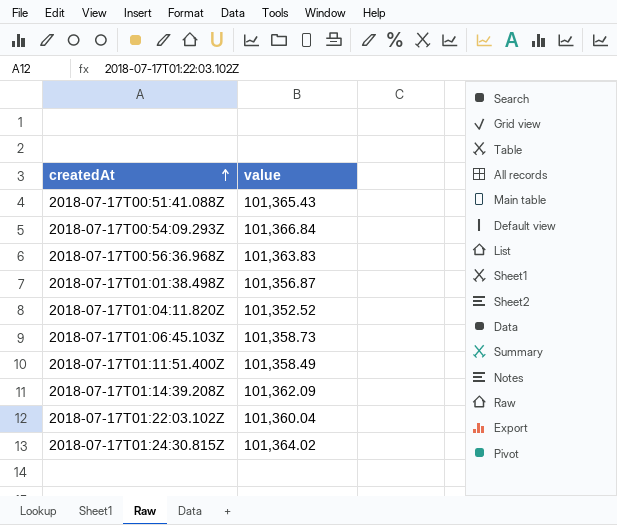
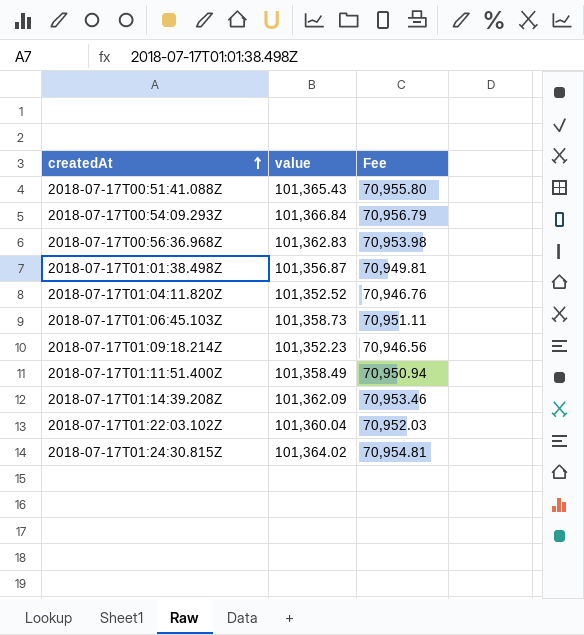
column Fee | formula: none -> [value] * 0.7
2018-07-17T00:56:36.968Z | value: 101,363.83 -> 101,362.83
row 2018-07-17T01:09:18.214Z: none -> 101,352.23 | 70,946.56

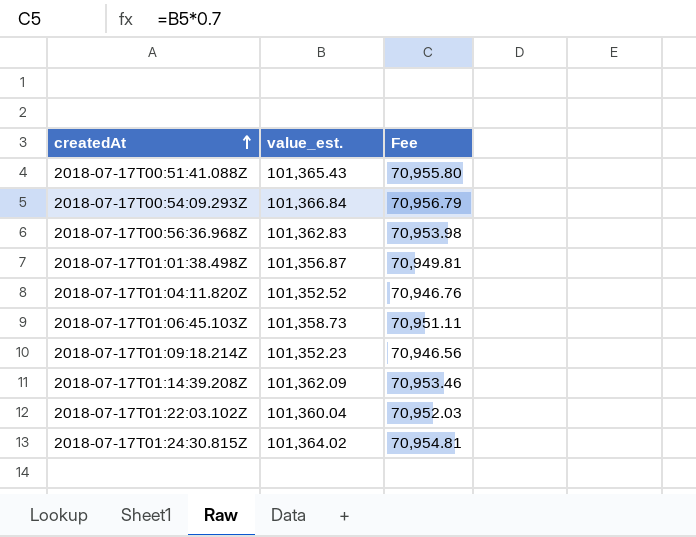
column name: value -> value_est.
row 2018-07-17T01:11:51.400Z: 101,358.49 | 70,950.94 -> none

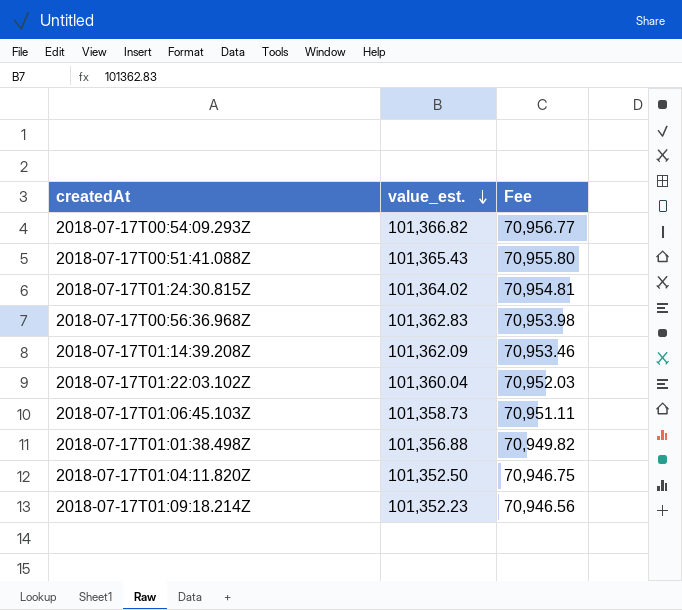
row order: createdAt ascending -> value_est. descending
2018-07-17T00:54:09.293Z | value_est.: 101,366.84 -> 101,366.82
2018-07-17T00:54:09.293Z | Fee: 70,956.79 -> 70,956.77
2018-07-17T01:01:38.498Z | value_est.: 101,356.87 -> 101,356.88
2018-07-17T01:01:38.498Z | Fee: 70,949.81 -> 70,949.82
2018-07-17T01:04:11.820Z | value_est.: 101,352.52 -> 101,352.50
2018-07-17T01:04:11.820Z | Fee: 70,946.76 -> 70,946.75

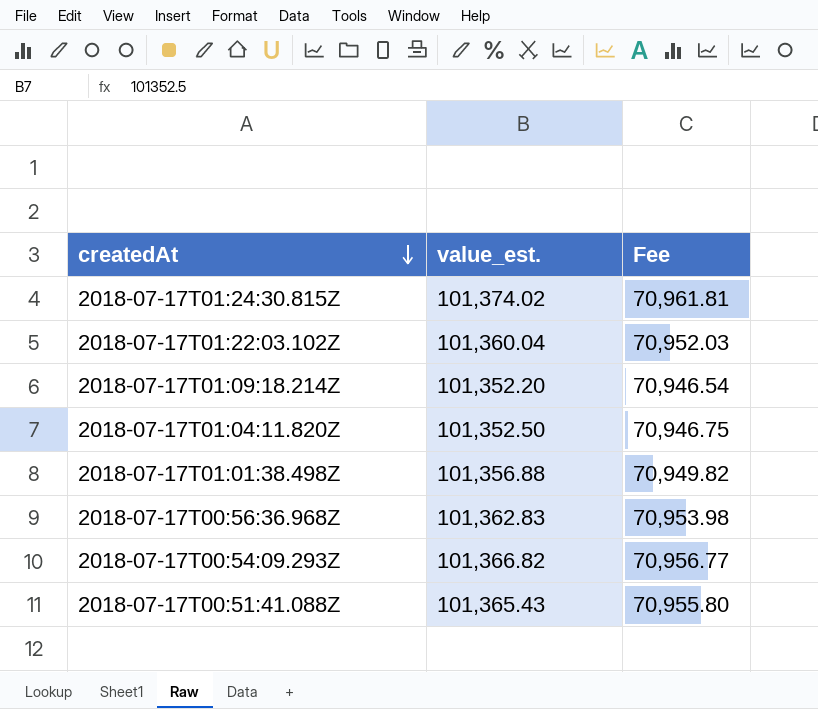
row order: value_est. descending -> createdAt descending
row 2018-07-17T01:14:39.208Z: 101,362.09 | 70,953.46 -> none
row 2018-07-17T01:06:45.103Z: 101,358.73 | 70,951.11 -> none
2018-07-17T01:24:30.815Z | value_est.: 101,364.02 -> 101,374.02
2018-07-17T01:24:30.815Z | Fee: 70,954.81 -> 70,961.81
2018-07-17T01:09:18.214Z | value_est.: 101,352.23 -> 101,352.20
2018-07-17T01:09:18.214Z | Fee: 70,946.56 -> 70,946.54

